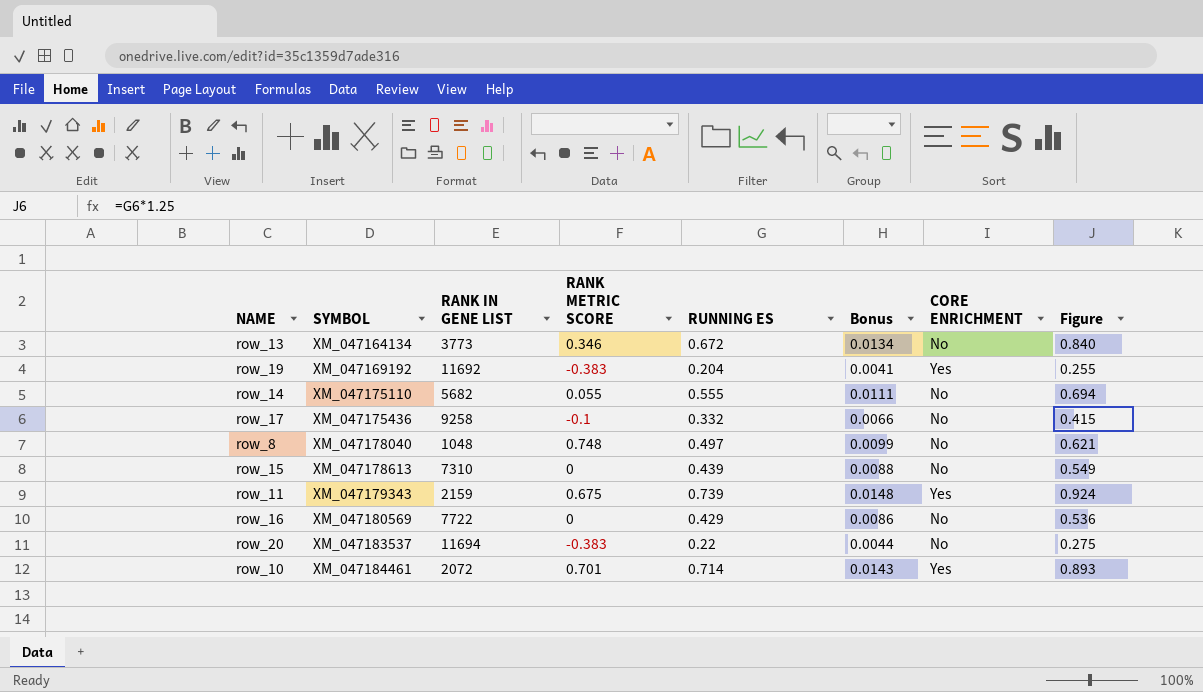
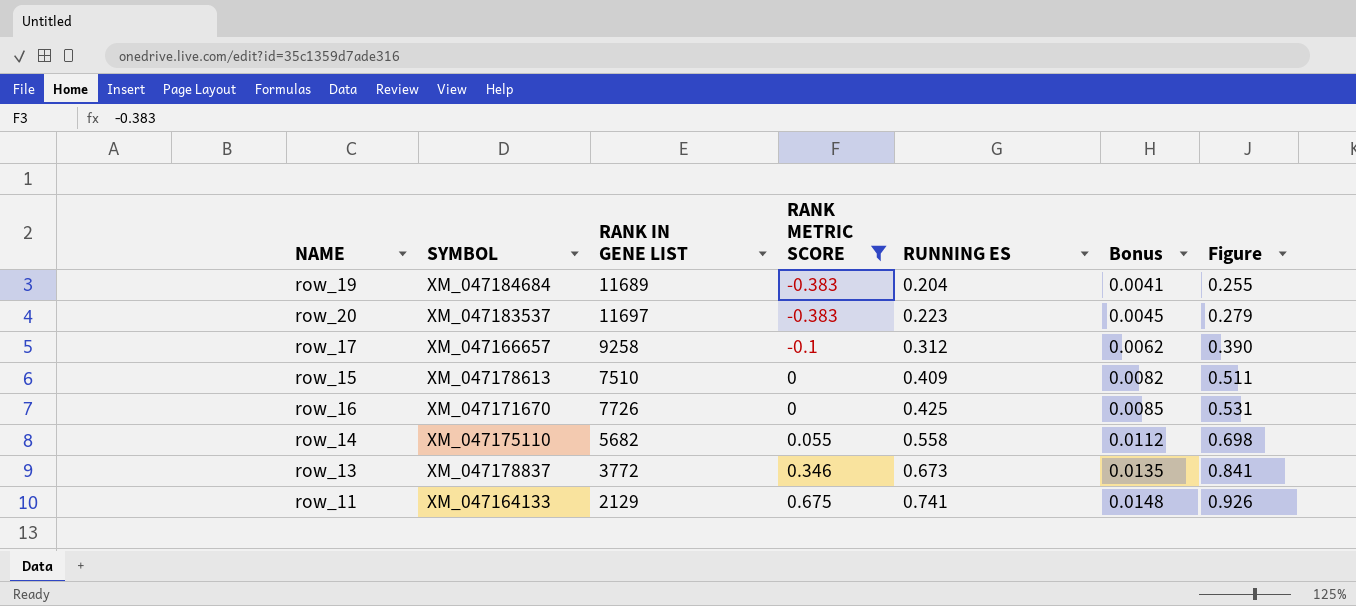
filter: none -> RANK METRIC SCORE <= 0.675
row order: SYMBOL ascending -> RANK METRIC SCORE ascending
column CORE ENRICHMENT | position: 7 -> none
row_19 | SYMBOL: XM_047169192 -> XM_047184684
row_19 | RANK IN GENE LIST: 11692 -> 11689
row_20 | RANK IN GENE LIST: 11694 -> 11697
row_20 | RUNNING ES: 0.22 -> 0.223
row_20 | Bonus: 0.0044 -> 0.0045
row_20 | Figure: 0.275 -> 0.279
row_17 | SYMBOL: XM_047175436 -> XM_047166657
row_17 | RUNNING ES: 0.332 -> 0.312
row_17 | Bonus: 0.0066 -> 0.0062
row_17 | Figure: 0.415 -> 0.390
row_15 | RANK IN GENE LIST: 7310 -> 7510
row_15 | RUNNING ES: 0.439 -> 0.409
row_15 | Bonus: 0.0088 -> 0.0082
row_15 | Figure: 0.549 -> 0.511
row_16 | SYMBOL: XM_047180569 -> XM_047171670
row_16 | RANK IN GENE LIST: 7722 -> 7726
row_16 | RUNNING ES: 0.429 -> 0.425
row_16 | Bonus: 0.0086 -> 0.0085
row_16 | Figure: 0.536 -> 0.531
row_14 | RUNNING ES: 0.555 -> 0.558
row_14 | Bonus: 0.0111 -> 0.0112
row_14 | Figure: 0.694 -> 0.698
row_13 | SYMBOL: XM_047164134 -> XM_047178837
row_13 | RANK IN GENE LIST: 3773 -> 3772
row_13 | RUNNING ES: 0.672 -> 0.673
row_13 | Bonus: 0.0134 -> 0.0135
row_13 | Figure: 0.840 -> 0.841
row_11 | SYMBOL: XM_047179343 -> XM_047164133
row_11 | RANK IN GENE LIST: 2159 -> 2129
row_11 | RUNNING ES: 0.739 -> 0.741
row_11 | Figure: 0.924 -> 0.926

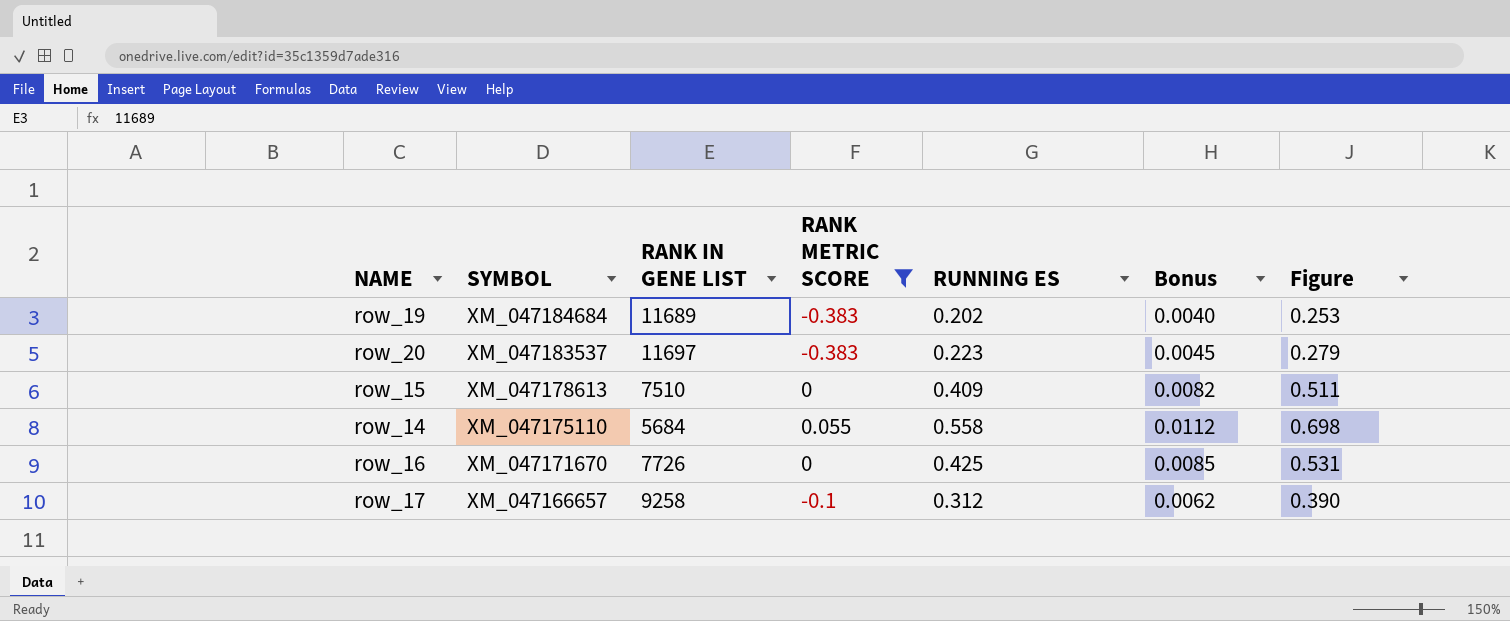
row order: RANK METRIC SCORE ascending -> SYMBOL descending
row row_13: XM_047178837 | 3772 | 0.346 | 0.673 | 0.0135 | 0.841 -> none
row row_11: XM_047164133 | 2129 | 0.675 | 0.741 | 0.0148 | 0.926 -> none
row_19 | RUNNING ES: 0.204 -> 0.202
row_19 | Bonus: 0.0041 -> 0.0040
row_19 | Figure: 0.255 -> 0.253
row_14 | RANK IN GENE LIST: 5682 -> 5684

